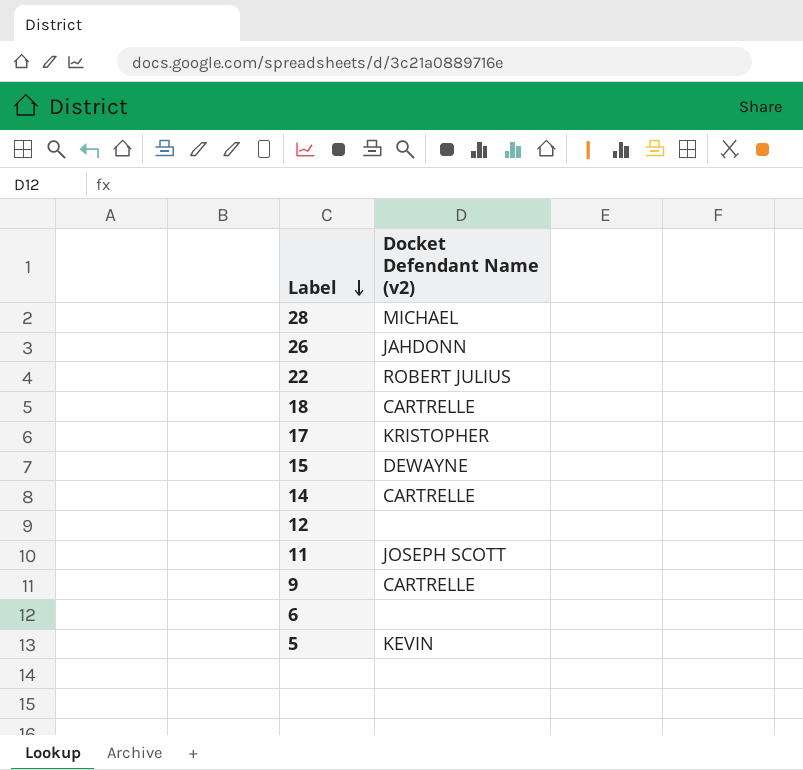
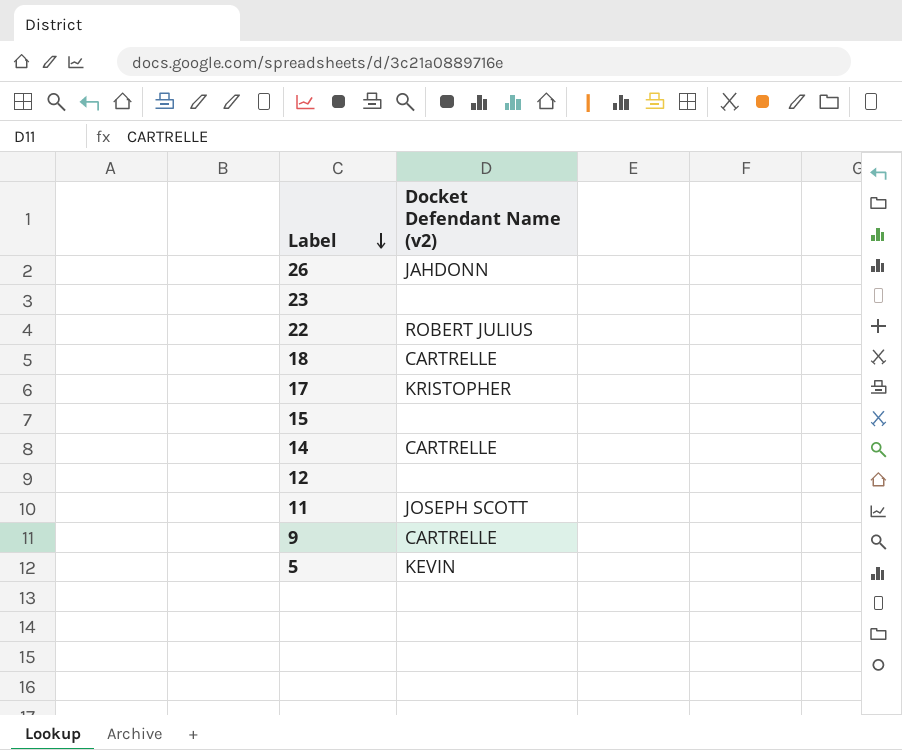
row 28: MICHAEL -> none
row 6: none -> none
row 23: none -> none
15 | Docket Defendant Name (v2): DEWAYNE -> none

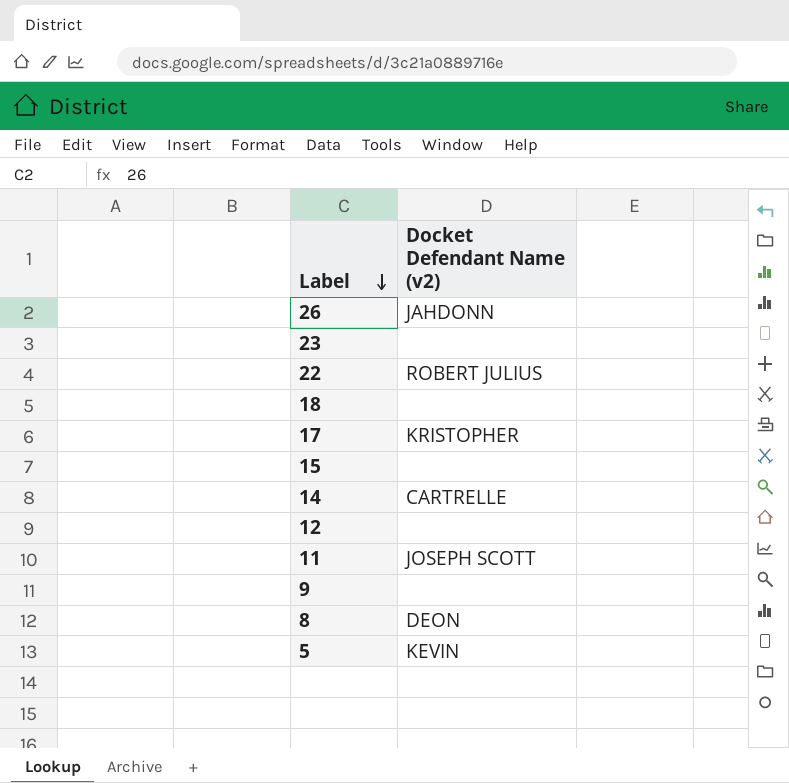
18 | Docket Defendant Name (v2): CARTRELLE -> none
9 | Docket Defendant Name (v2): CARTRELLE -> none
row 8: none -> DEON

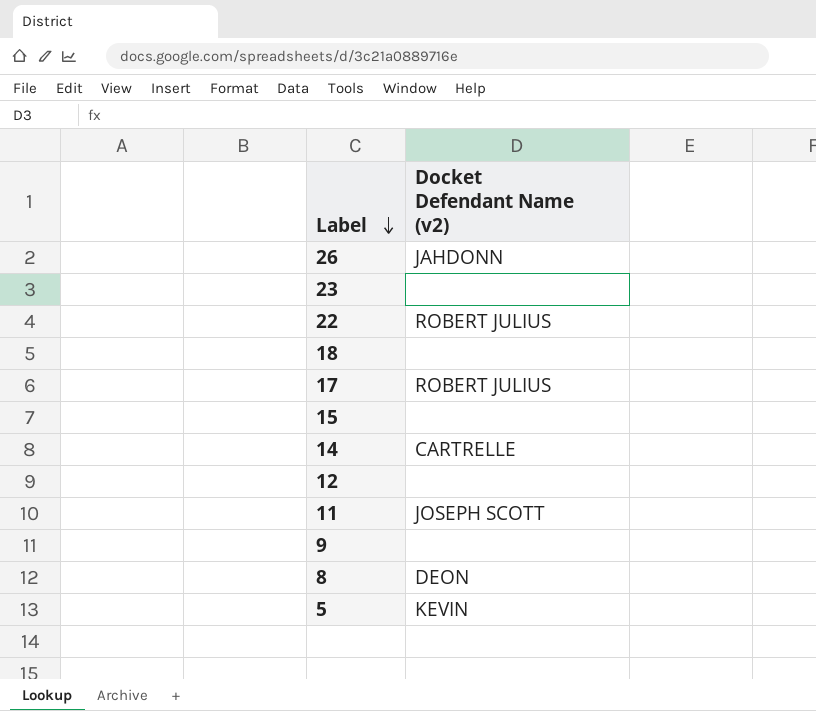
17 | Docket Defendant Name (v2): KRISTOPHER -> ROBERT JULIUS

